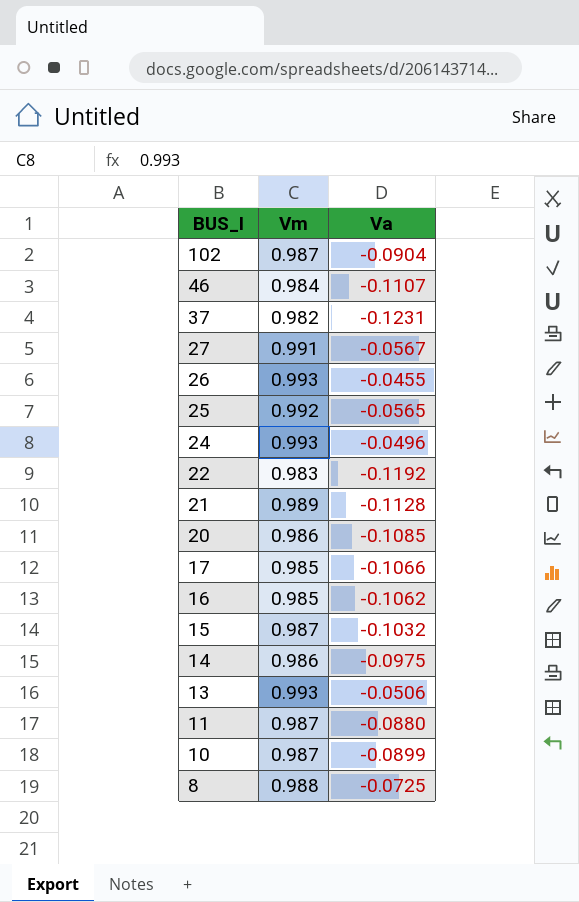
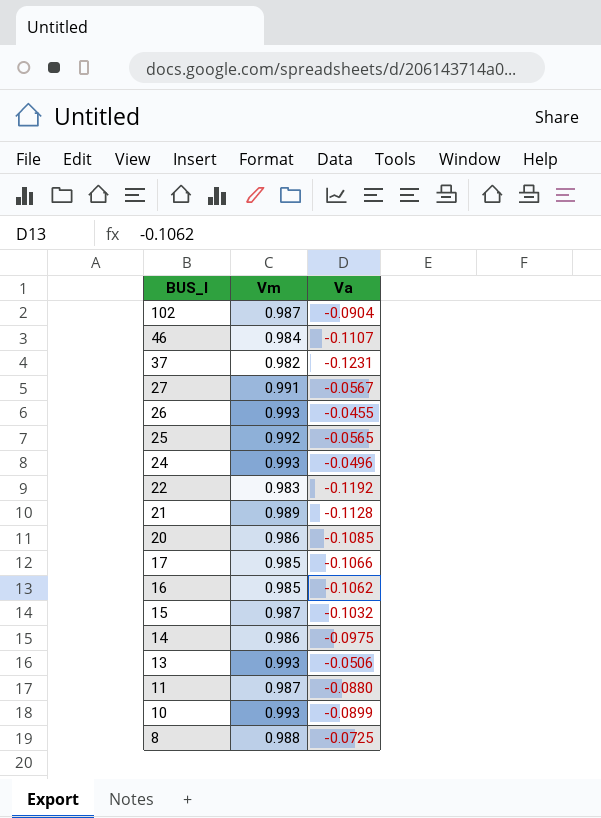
10 | Vm: 0.987 -> 0.993

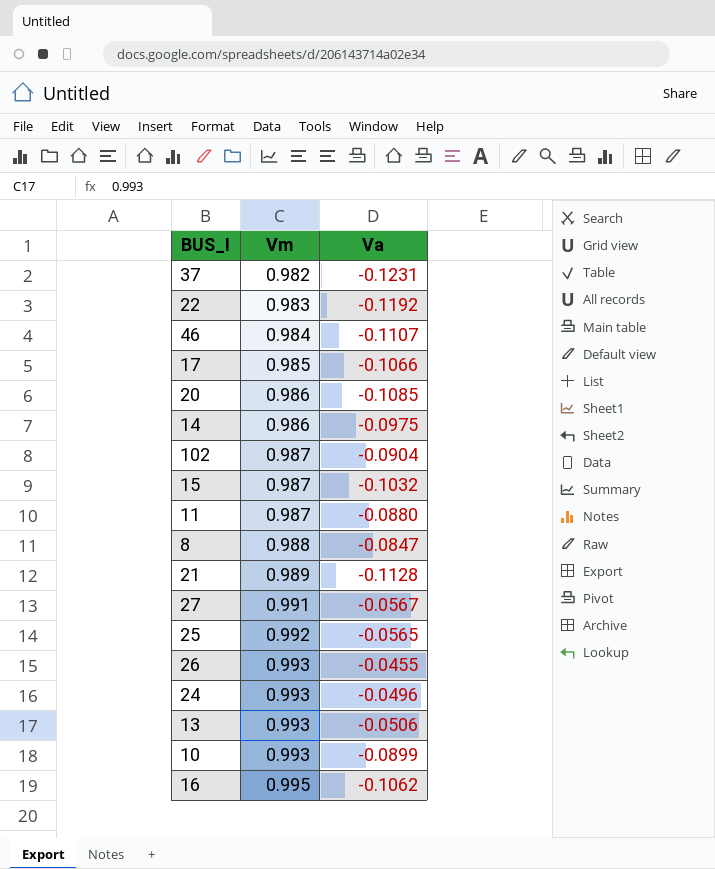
row order: BUS_I descending -> Vm ascending
8 | Va: -0.0725 -> -0.0847
16 | Vm: 0.985 -> 0.995

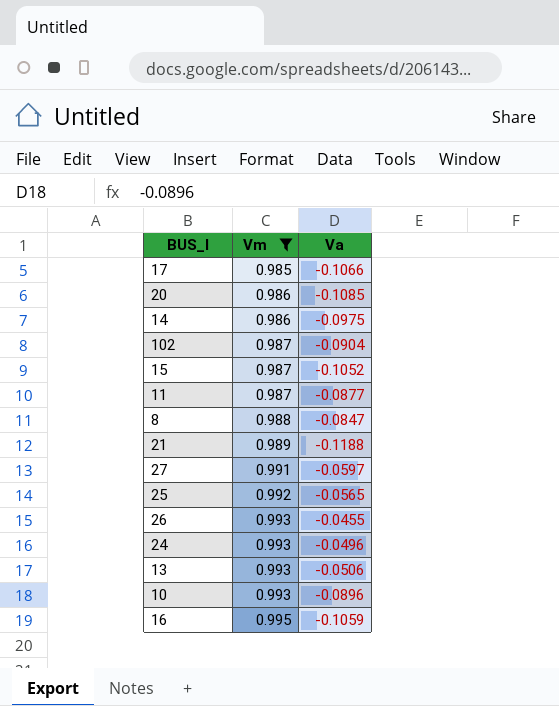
filter: none -> Vm >= 0.985
15 | Va: -0.1032 -> -0.1052
11 | Va: -0.0880 -> -0.0877
21 | Va: -0.1128 -> -0.1188
27 | Va: -0.0567 -> -0.0597
10 | Va: -0.0899 -> -0.0896
16 | Va: -0.1062 -> -0.1059

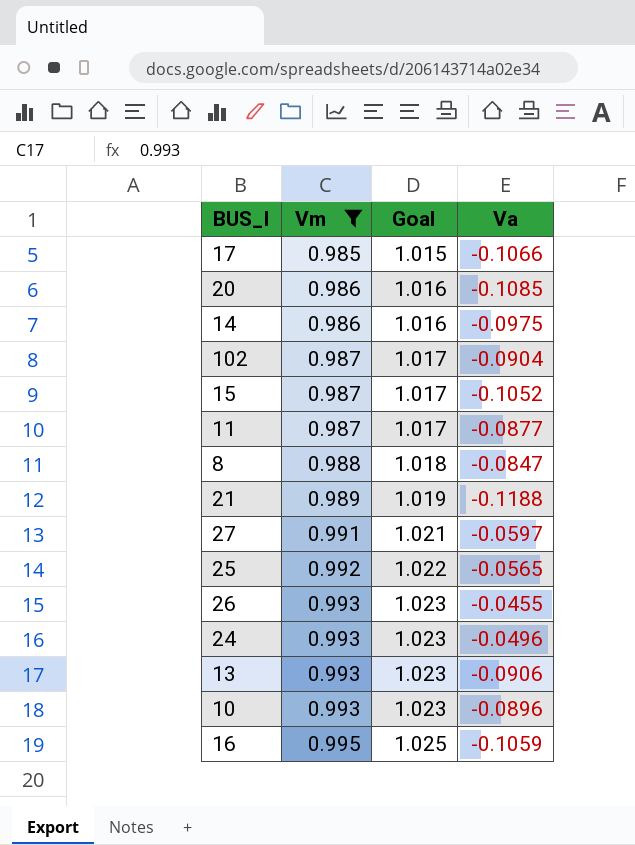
column Goal | formula: none -> [Vm] * 1.03
13 | Va: -0.0506 -> -0.0906

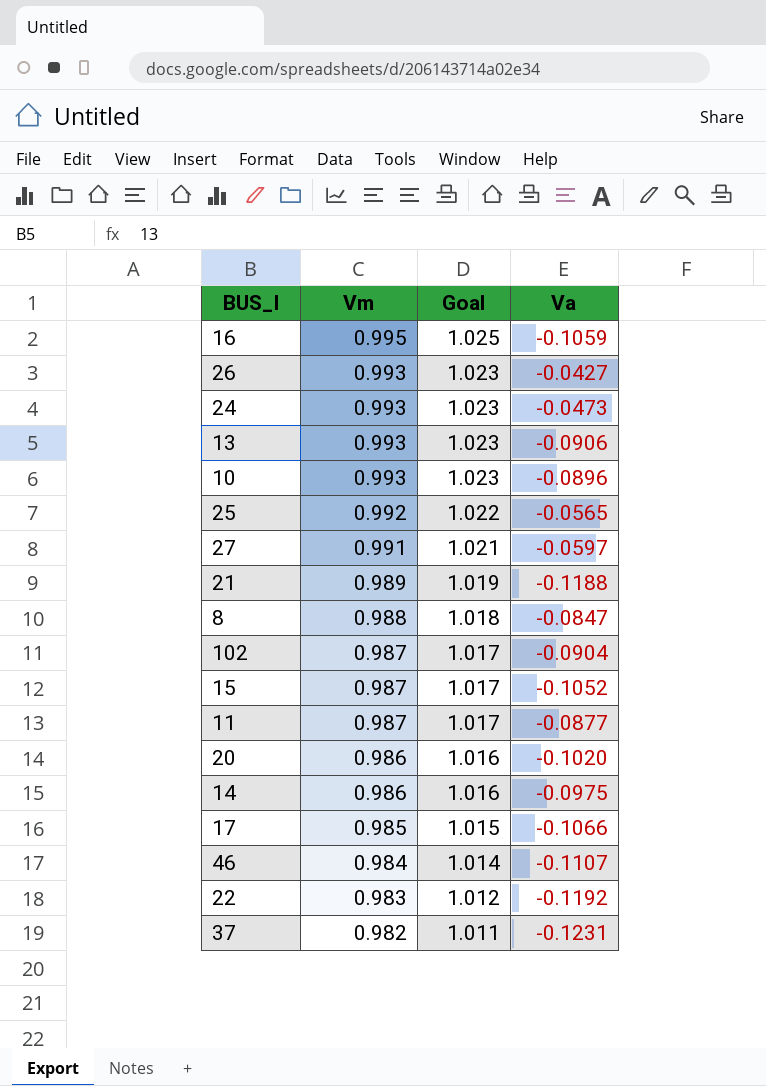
filter: Vm >= 0.985 -> none
row order: Vm ascending -> Vm descending
26 | Va: -0.0455 -> -0.0427
24 | Va: -0.0496 -> -0.0473
20 | Va: -0.1085 -> -0.1020

